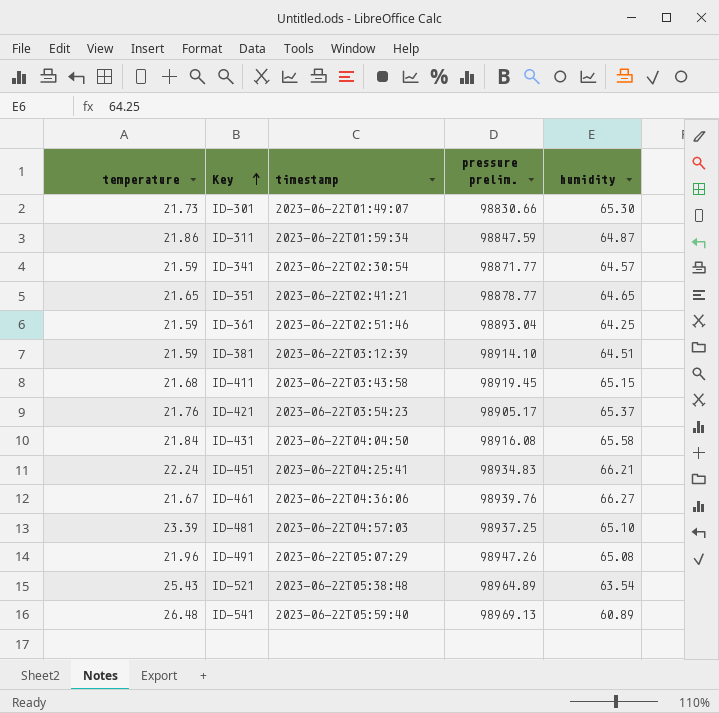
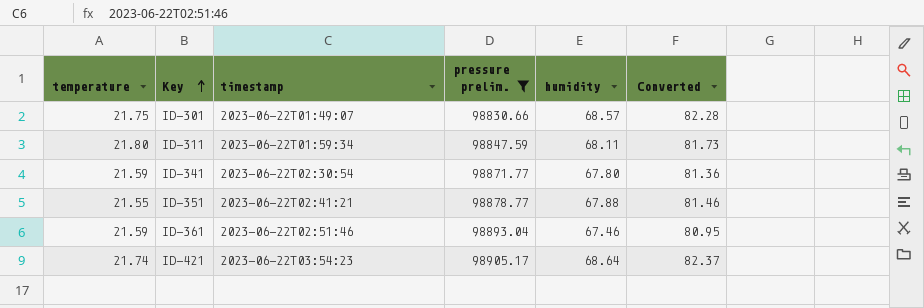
filter: none -> pressure prelim. <= 98905.17
column Converted | formula: none -> [humidity] * 1.2
ID-301 | temperature: 21.73 -> 21.75
ID-301 | humidity: 65.30 -> 68.57
ID-311 | temperature: 21.86 -> 21.80
ID-311 | humidity: 64.87 -> 68.11
ID-341 | humidity: 64.57 -> 67.80
ID-351 | temperature: 21.65 -> 21.55
ID-351 | humidity: 64.65 -> 67.88
ID-361 | humidity: 64.25 -> 67.46
ID-421 | temperature: 21.76 -> 21.74
ID-421 | humidity: 65.37 -> 68.64

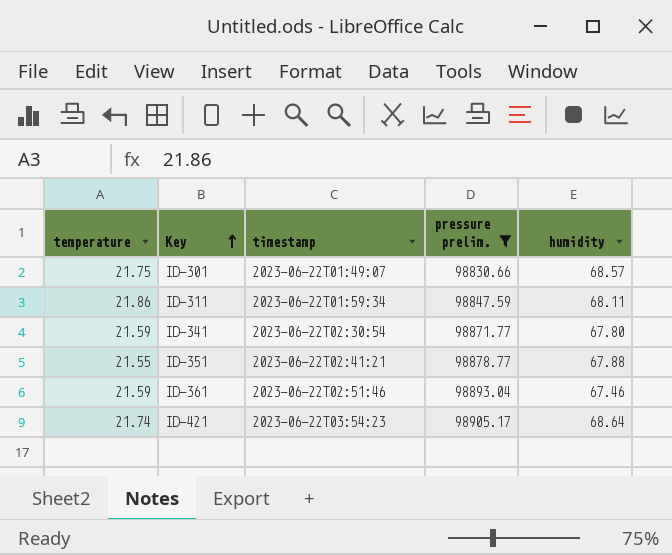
column Converted | formula: [humidity] * 1.2 -> none
ID-311 | temperature: 21.80 -> 21.86

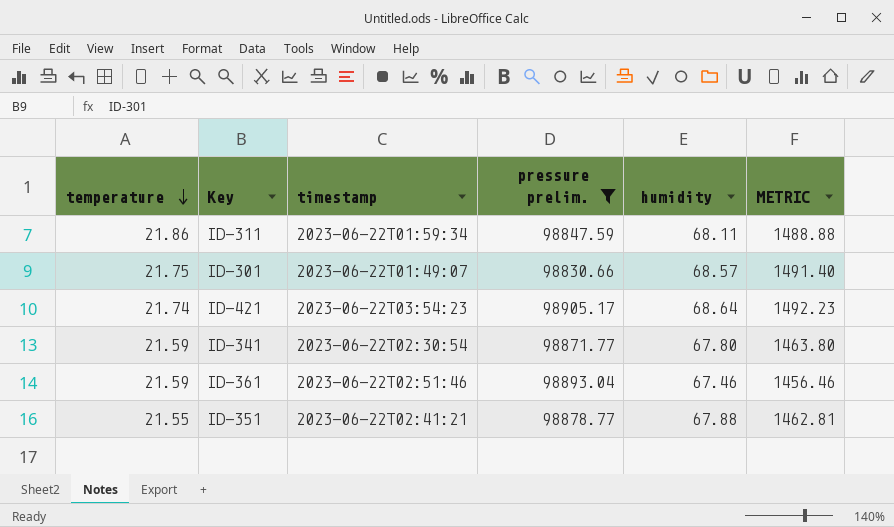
row order: Key ascending -> temperature descending
column METRIC | formula: none -> [temperature] * [humidity]

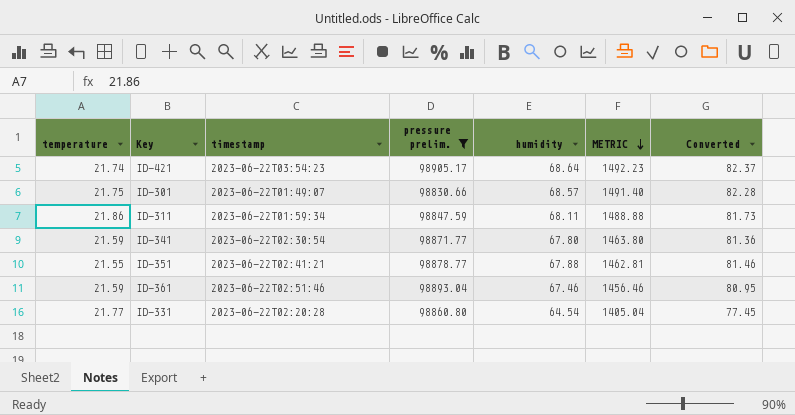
row order: temperature descending -> METRIC descending
column Converted | formula: none -> [humidity] * 1.2
row ID-331: none -> 21.77 | 2023-06-22T02:20:28 | 98860.80 | 64.54 | 1405.04 | 77.45

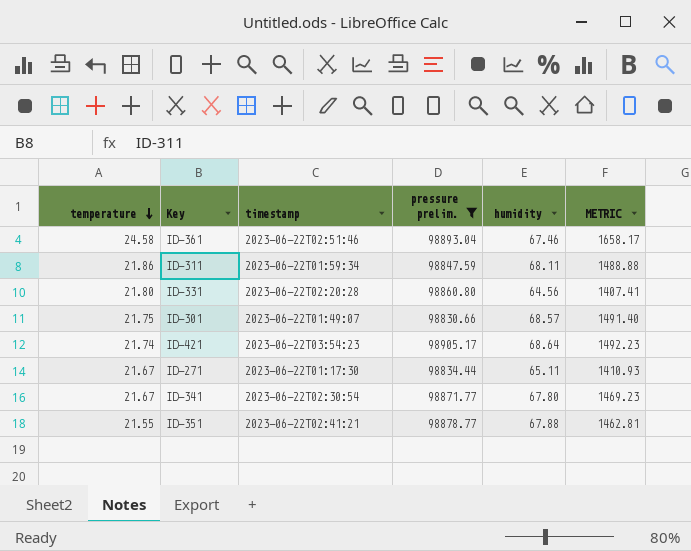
row order: METRIC descending -> temperature descending
column Converted | formula: [humidity] * 1.2 -> none
ID-361 | temperature: 21.59 -> 24.58
ID-361 | METRIC: 1456.46 -> 1658.17
ID-331 | temperature: 21.77 -> 21.80
ID-331 | humidity: 64.54 -> 64.56
ID-331 | METRIC: 1405.04 -> 1407.41
row ID-271: none -> 21.67 | 2023-06-22T01:17:30 | 98834.44 | 65.11 | 1410.93
ID-341 | temperature: 21.59 -> 21.67
ID-341 | METRIC: 1463.80 -> 1469.23

